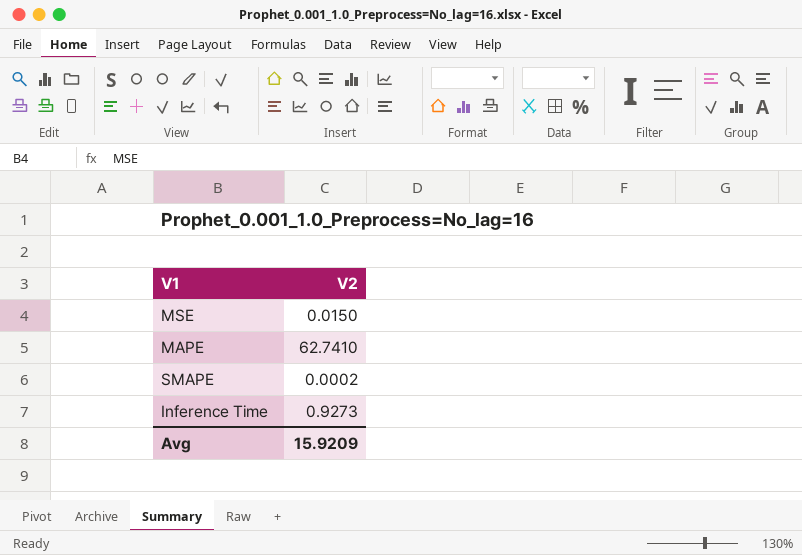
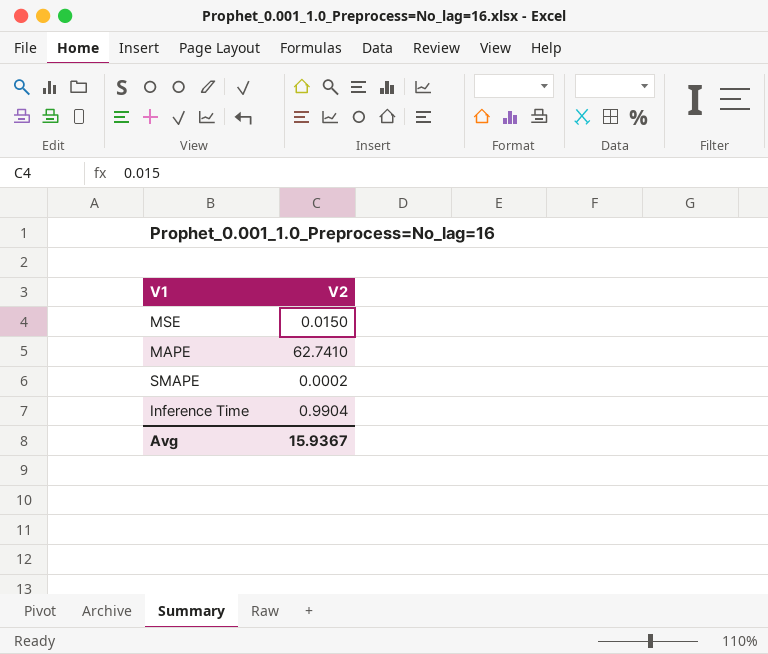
Inference Time | V2: 0.9273 -> 0.9904
Avg | V2: 15.9209 -> 15.9367

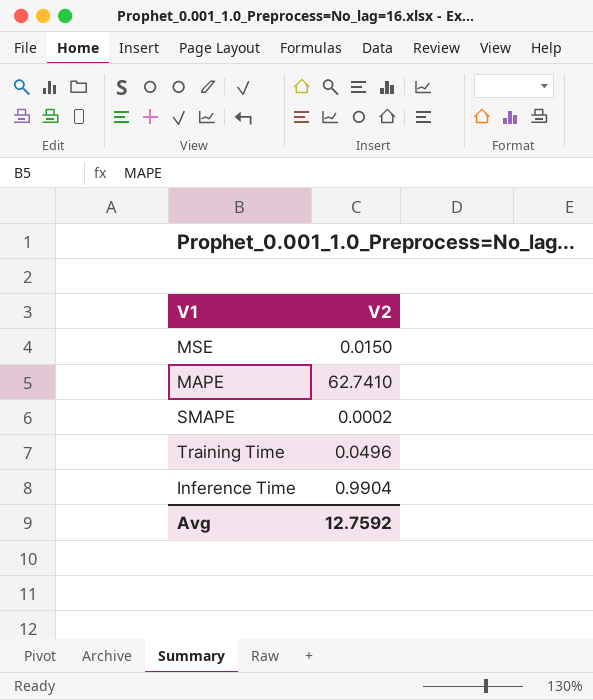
row Training Time: none -> 0.0496
Avg | V2: 15.9367 -> 12.7592

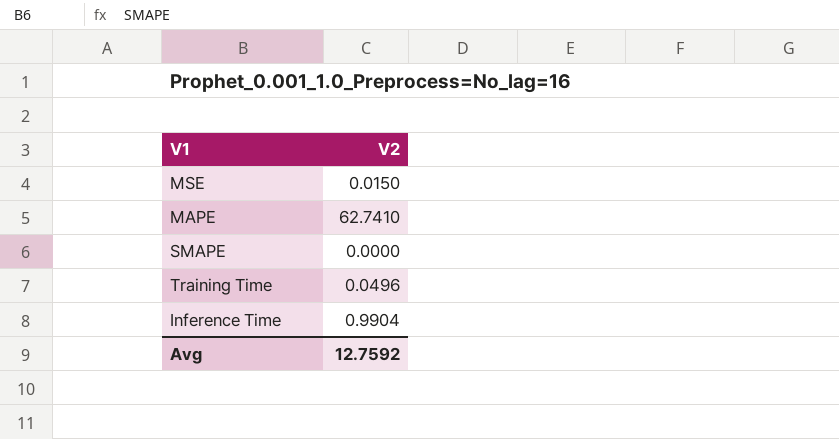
SMAPE | V2: 0.0002 -> 0.0000

